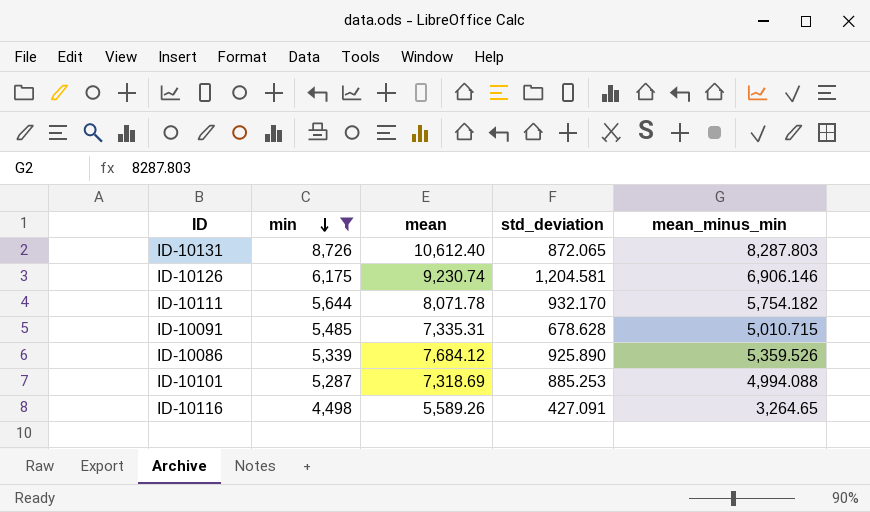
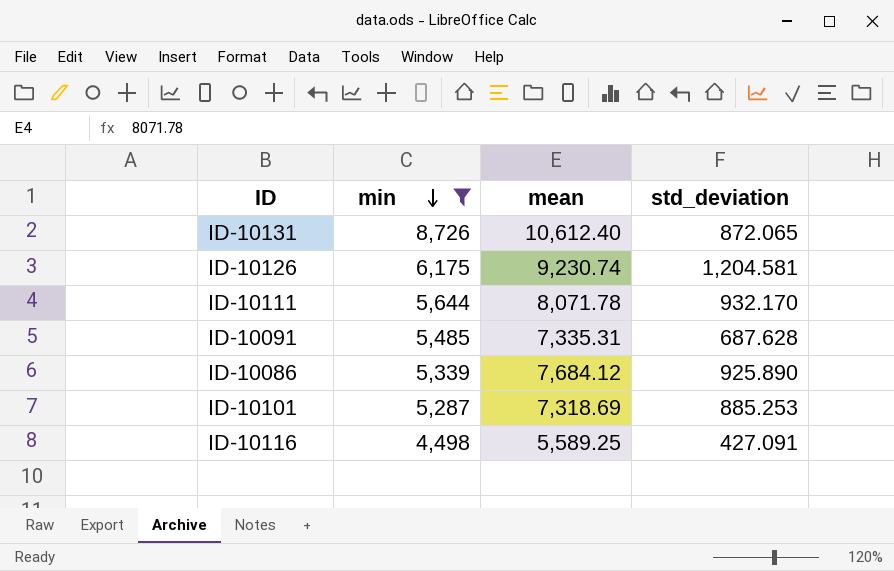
column mean_minus_min | position: 5 -> none
ID-10091 | std_deviation: 678.628 -> 687.628
ID-10116 | mean: 5,589.26 -> 5,589.25

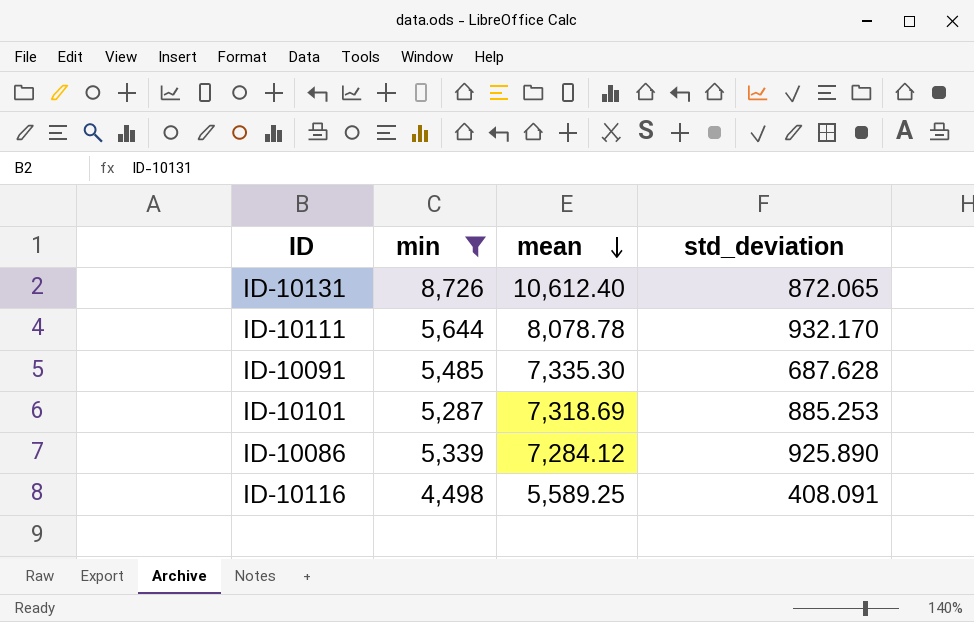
row order: min descending -> mean descending
row ID-10126: 6,175 | 9,230.74 | 1,204.581 -> none
ID-10111 | mean: 8,071.78 -> 8,078.78
ID-10091 | mean: 7,335.31 -> 7,335.30
ID-10086 | mean: 7,684.12 -> 7,284.12
ID-10116 | std_deviation: 427.091 -> 408.091

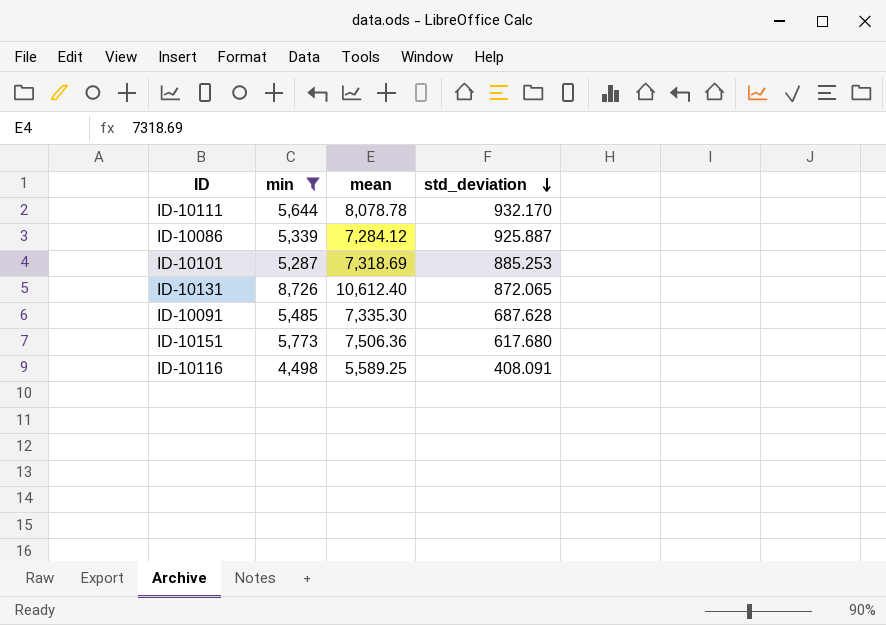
row order: mean descending -> std_deviation descending
ID-10086 | std_deviation: 925.890 -> 925.887
row ID-10151: none -> 5,773 | 7,506.36 | 617.680

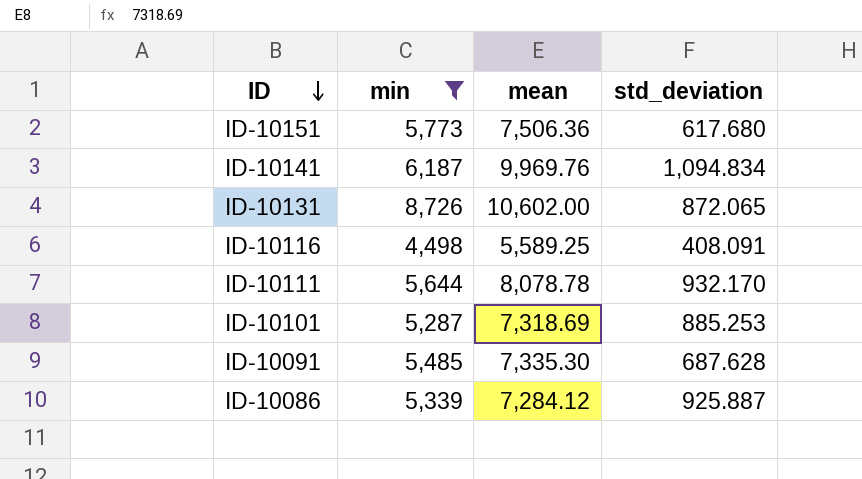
row order: std_deviation descending -> ID descending
row ID-10141: none -> 6,187 | 9,969.76 | 1,094.834
ID-10131 | mean: 10,612.40 -> 10,602.00

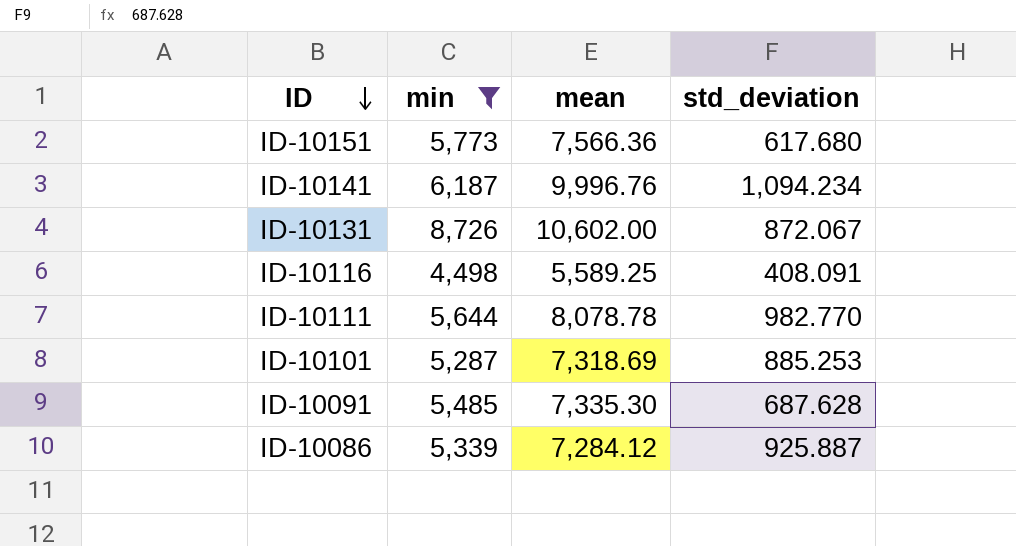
ID-10151 | mean: 7,506.36 -> 7,566.36
ID-10141 | mean: 9,969.76 -> 9,996.76
ID-10141 | std_deviation: 1,094.834 -> 1,094.234
ID-10131 | std_deviation: 872.065 -> 872.067
ID-10111 | std_deviation: 932.170 -> 982.770

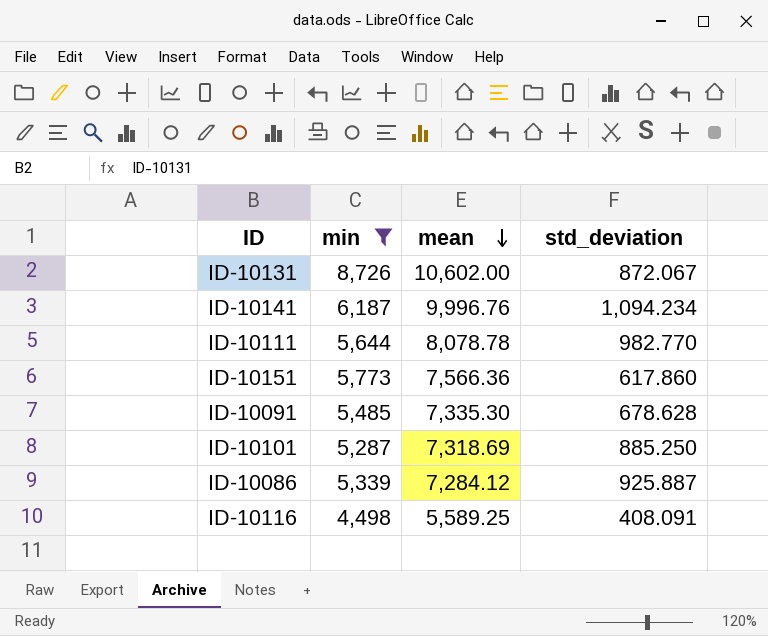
row order: ID descending -> mean descending
ID-10151 | std_deviation: 617.680 -> 617.860
ID-10091 | std_deviation: 687.628 -> 678.628
ID-10101 | std_deviation: 885.253 -> 885.250

